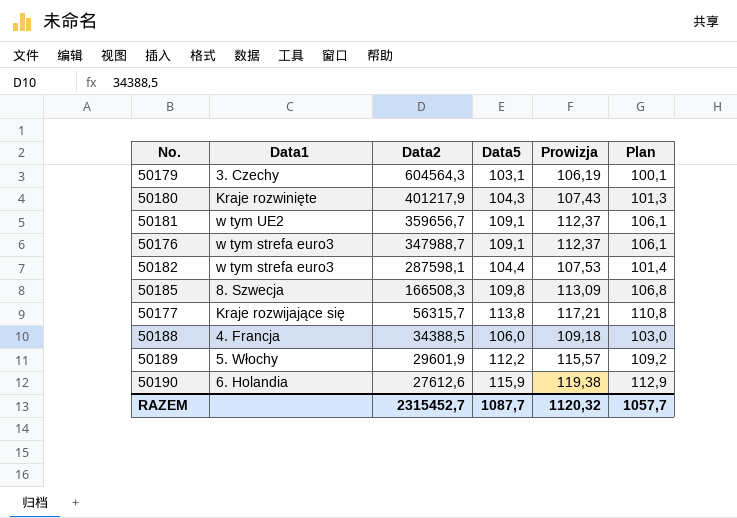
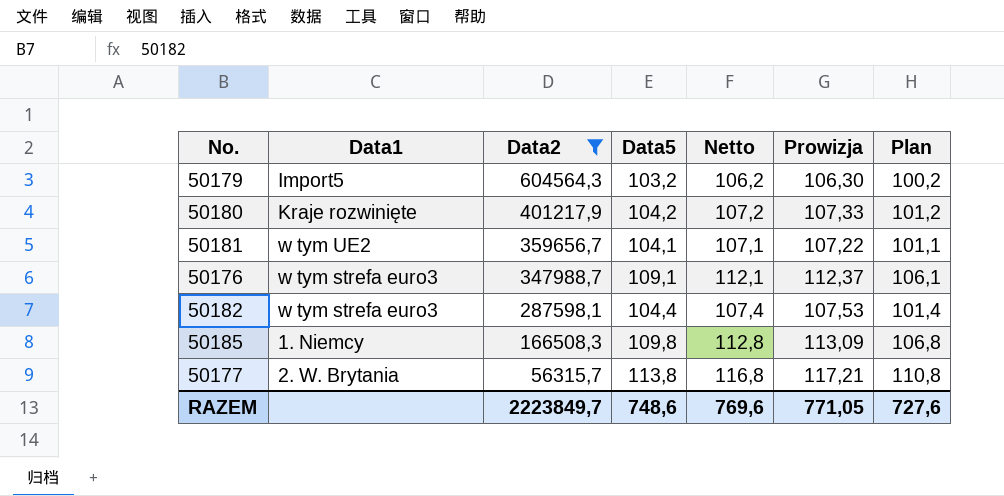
filter: none -> Data2 >= 56315,7
column Netto | formula: none -> [Data5] + 3
50179 | Data1: 3. Czechy -> Import5
50179 | Data5: 103,1 -> 103,2
50179 | Prowizja: 106,19 -> 106,30
50179 | Plan: 100,1 -> 100,2
50180 | Data5: 104,3 -> 104,2
50180 | Prowizja: 107,43 -> 107,33
50180 | Plan: 101,3 -> 101,2
50181 | Data5: 109,1 -> 104,1
50181 | Prowizja: 112,37 -> 107,22
50181 | Plan: 106,1 -> 101,1
50185 | Data1: 8. Szwecja -> 1. Niemcy
50177 | Data1: Kraje rozwijające się -> 2. W. Brytania
RAZEM | Data2: 2315452,7 -> 2223849,7
RAZEM | Data5: 1087,7 -> 748,6
RAZEM | Prowizja: 1120,32 -> 771,05
RAZEM | Plan: 1057,7 -> 727,6

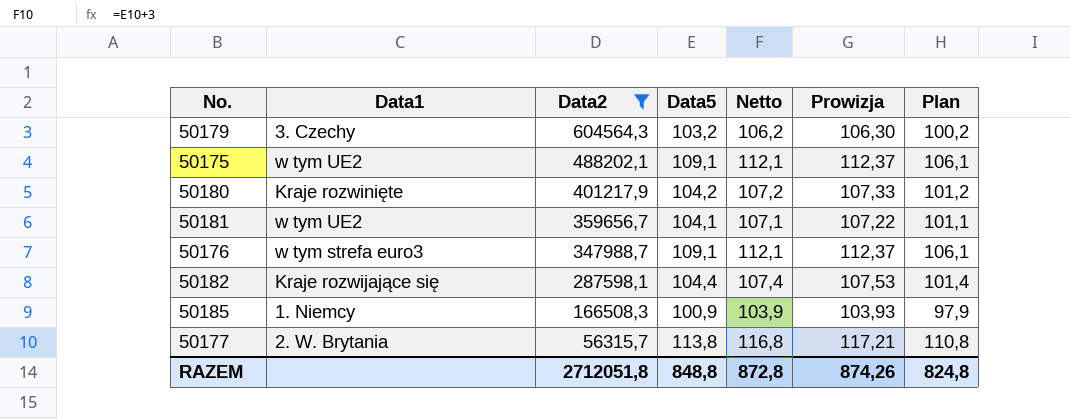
50179 | Data1: Import5 -> 3. Czechy
row 50175: none -> w tym UE2 | 488202,1 | 109,1 | 112,1 | 112,37 | 106,1
50182 | Data1: w tym strefa euro3 -> Kraje rozwijające się
50185 | Data5: 109,8 -> 100,9
50185 | Netto: 112,8 -> 103,9
50185 | Prowizja: 113,09 -> 103,93
50185 | Plan: 106,8 -> 97,9
RAZEM | Data2: 2223849,7 -> 2712051,8
RAZEM | Data5: 748,6 -> 848,8
RAZEM | Netto: 769,6 -> 872,8
RAZEM | Prowizja: 771,05 -> 874,26
RAZEM | Plan: 727,6 -> 824,8

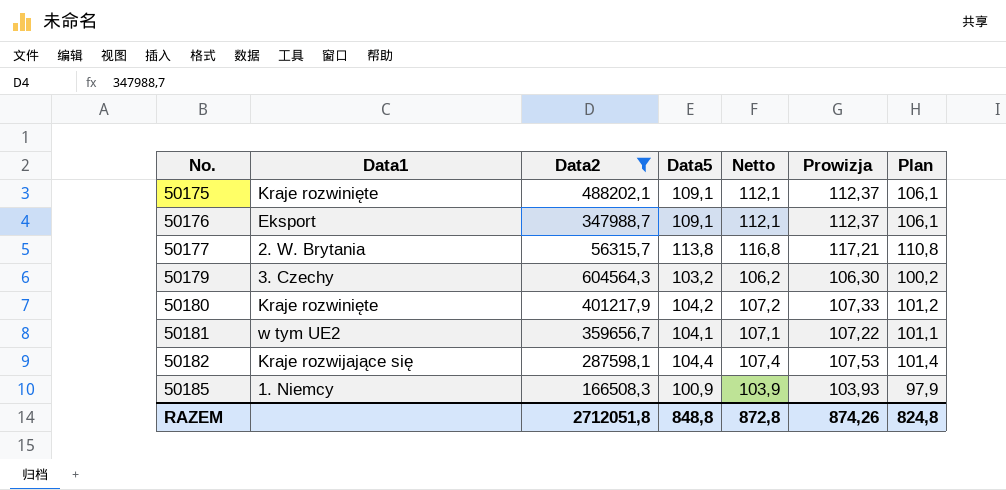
row order: Data2 descending -> No. ascending
50175 | Data1: w tym UE2 -> Kraje rozwinięte
50176 | Data1: w tym strefa euro3 -> Eksport

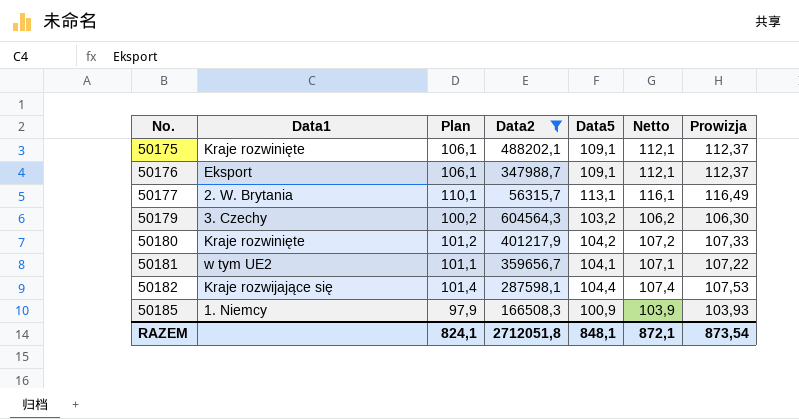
column Plan | position: 7 -> 3
50177 | Plan: 110,8 -> 110,1
50177 | Data5: 113,8 -> 113,1
50177 | Netto: 116,8 -> 116,1
50177 | Prowizja: 117,21 -> 116,49
RAZEM | Plan: 824,8 -> 824,1
RAZEM | Data5: 848,8 -> 848,1
RAZEM | Netto: 872,8 -> 872,1
RAZEM | Prowizja: 874,26 -> 873,54

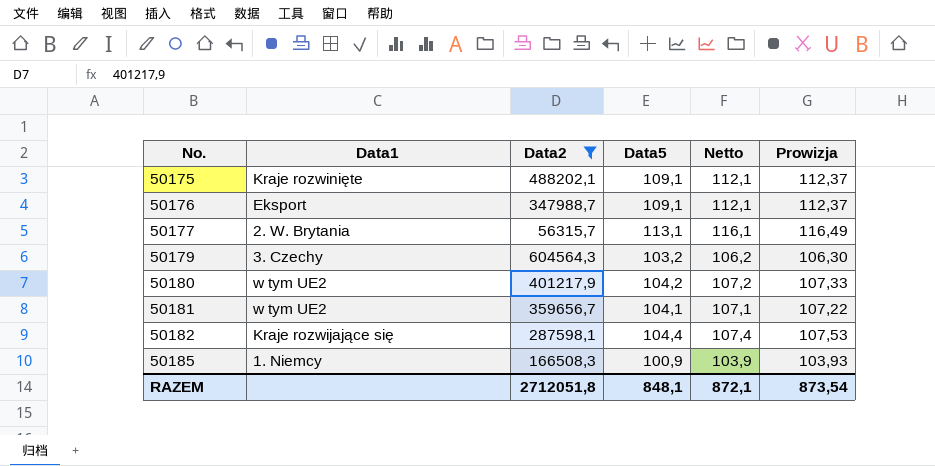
column Plan | formula: [Data5] - 3 -> none
50180 | Data1: Kraje rozwinięte -> w tym UE2

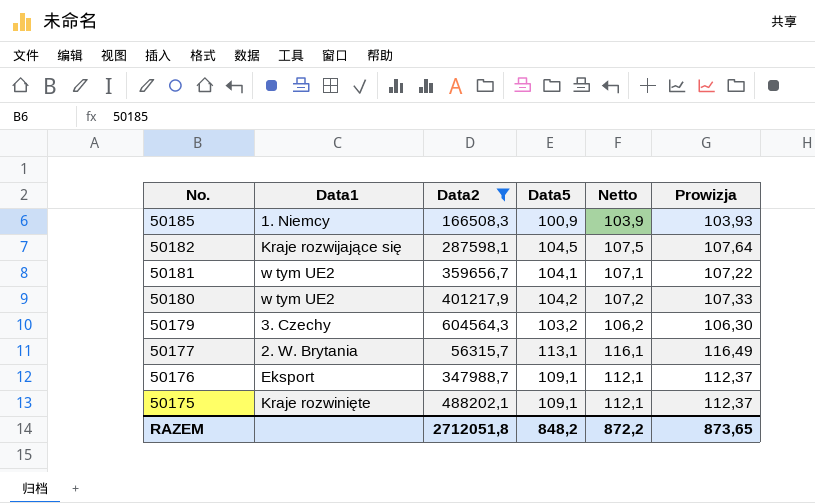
row order: No. ascending -> No. descending
50182 | Data5: 104,4 -> 104,5
50182 | Netto: 107,4 -> 107,5
50182 | Prowizja: 107,53 -> 107,64
RAZEM | Data5: 848,1 -> 848,2
RAZEM | Netto: 872,1 -> 872,2
RAZEM | Prowizja: 873,54 -> 873,65

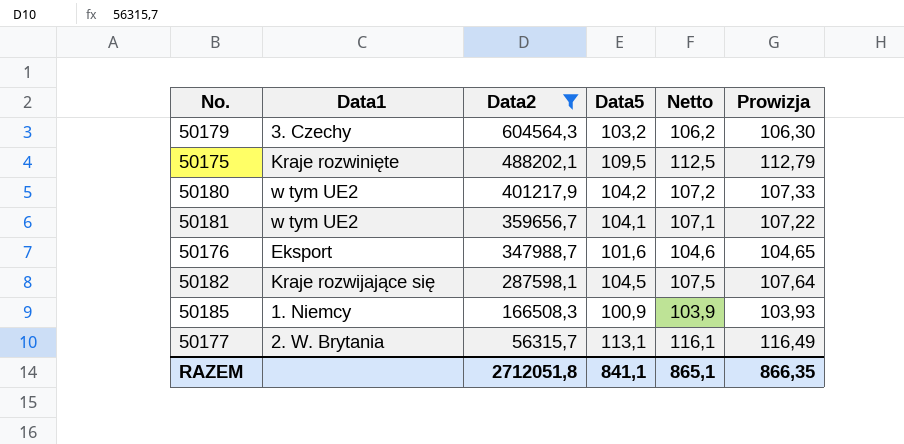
row order: No. descending -> Data2 descending
50175 | Data5: 109,1 -> 109,5
50175 | Netto: 112,1 -> 112,5
50175 | Prowizja: 112,37 -> 112,79
50176 | Data5: 109,1 -> 101,6
50176 | Netto: 112,1 -> 104,6
50176 | Prowizja: 112,37 -> 104,65
RAZEM | Data5: 848,2 -> 841,1
RAZEM | Netto: 872,2 -> 865,1
RAZEM | Prowizja: 873,65 -> 866,35

